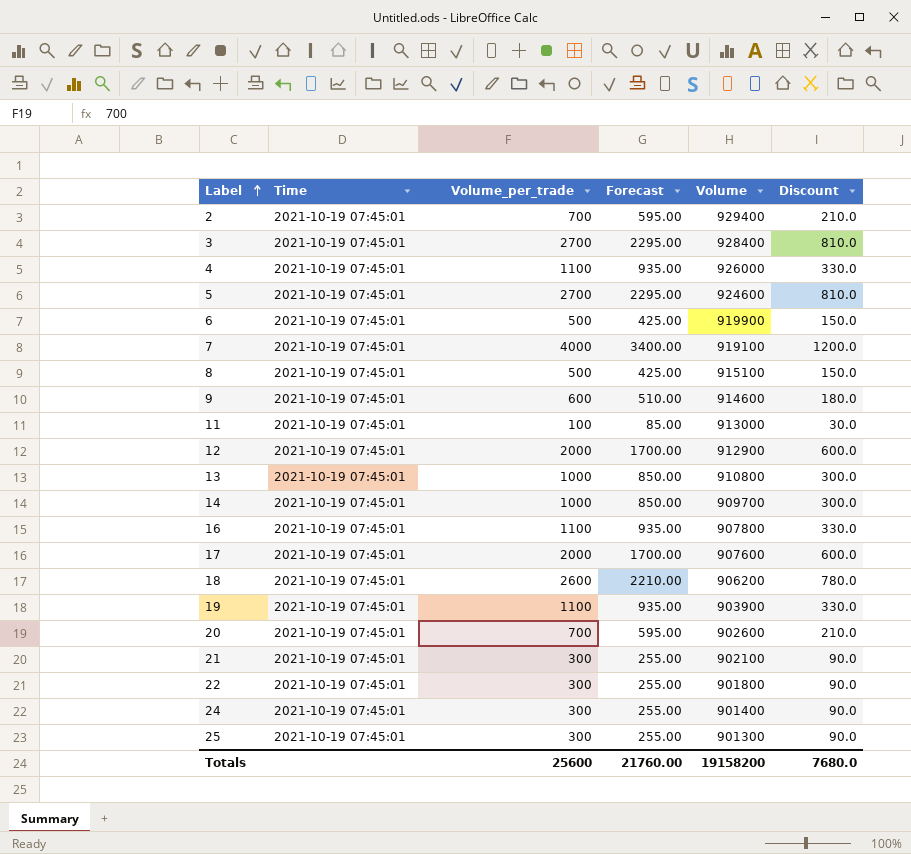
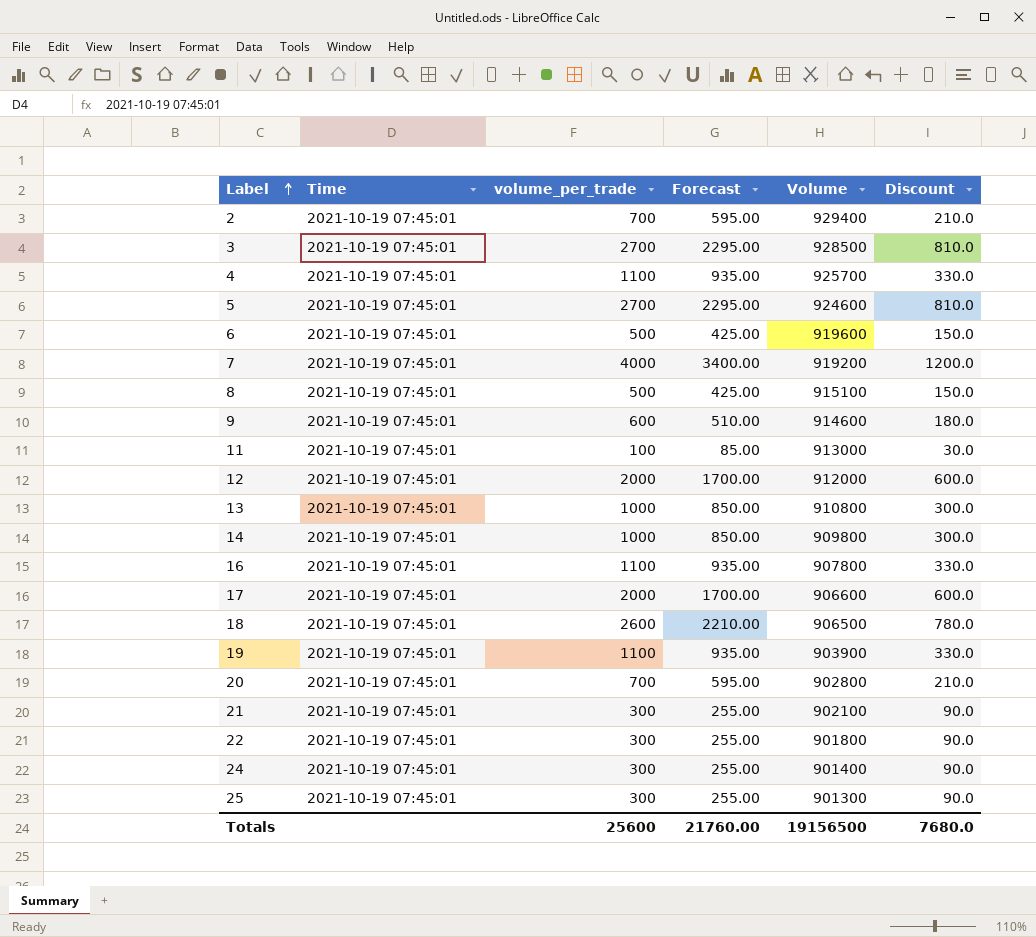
column name: Volume_per_trade -> volume_per_trade
3 | Volume: 928400 -> 928500
4 | Volume: 926000 -> 925700
6 | Volume: 919900 -> 919600
7 | Volume: 919100 -> 919200
12 | Volume: 912900 -> 912000
14 | Volume: 909700 -> 909800
17 | Volume: 907600 -> 906600
18 | Volume: 906200 -> 906500
20 | Volume: 902600 -> 902800
Totals | Volume: 19158200 -> 19156500

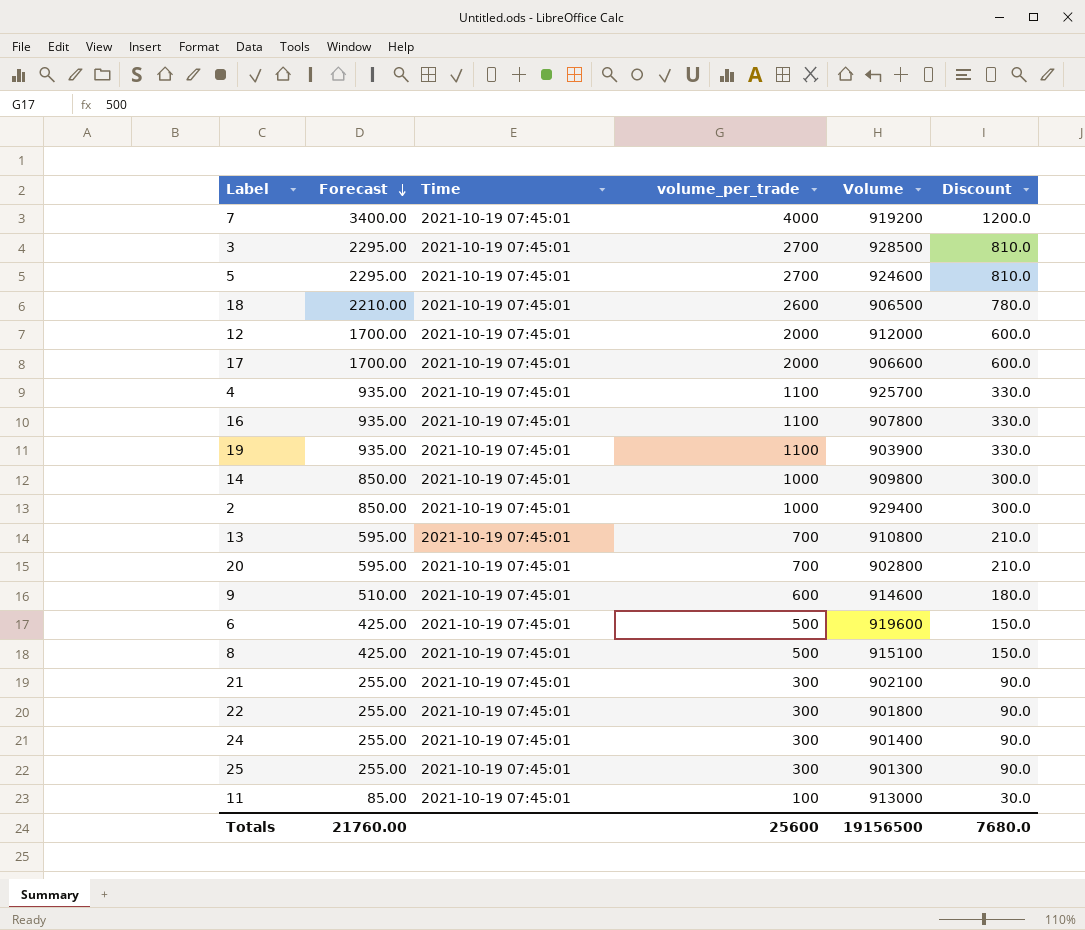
row order: Label ascending -> Forecast descending
column Forecast | position: 4 -> 2
2 | Forecast: 595.00 -> 850.00
2 | volume_per_trade: 700 -> 1000
2 | Discount: 210.0 -> 300.0
13 | Forecast: 850.00 -> 595.00
13 | volume_per_trade: 1000 -> 700
13 | Discount: 300.0 -> 210.0

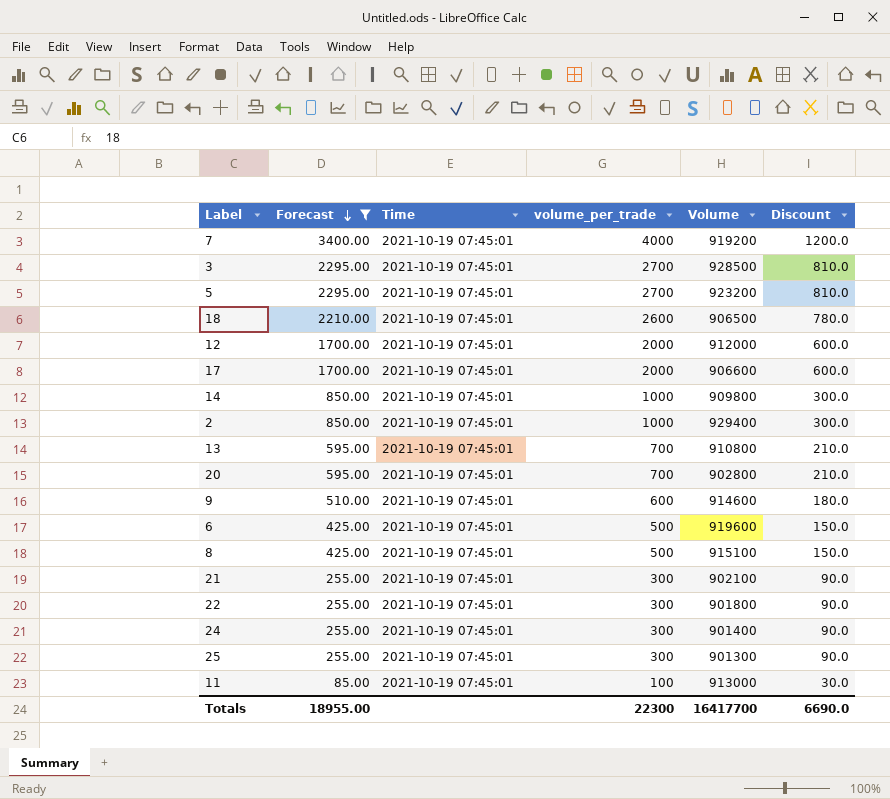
filter: none -> Forecast != 935.00
5 | Volume: 924600 -> 923200
Totals | Forecast: 21760.00 -> 18955.00
Totals | volume_per_trade: 25600 -> 22300
Totals | Volume: 19156500 -> 16417700
Totals | Discount: 7680.0 -> 6690.0

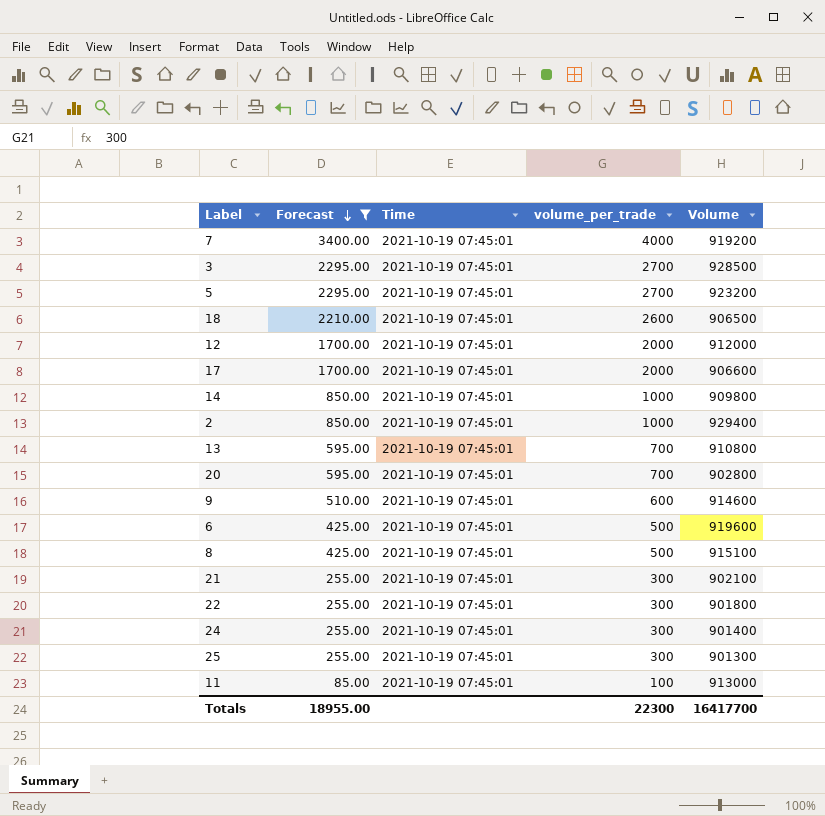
column Discount | formula: [volume_per_trade] * 0.3 -> none

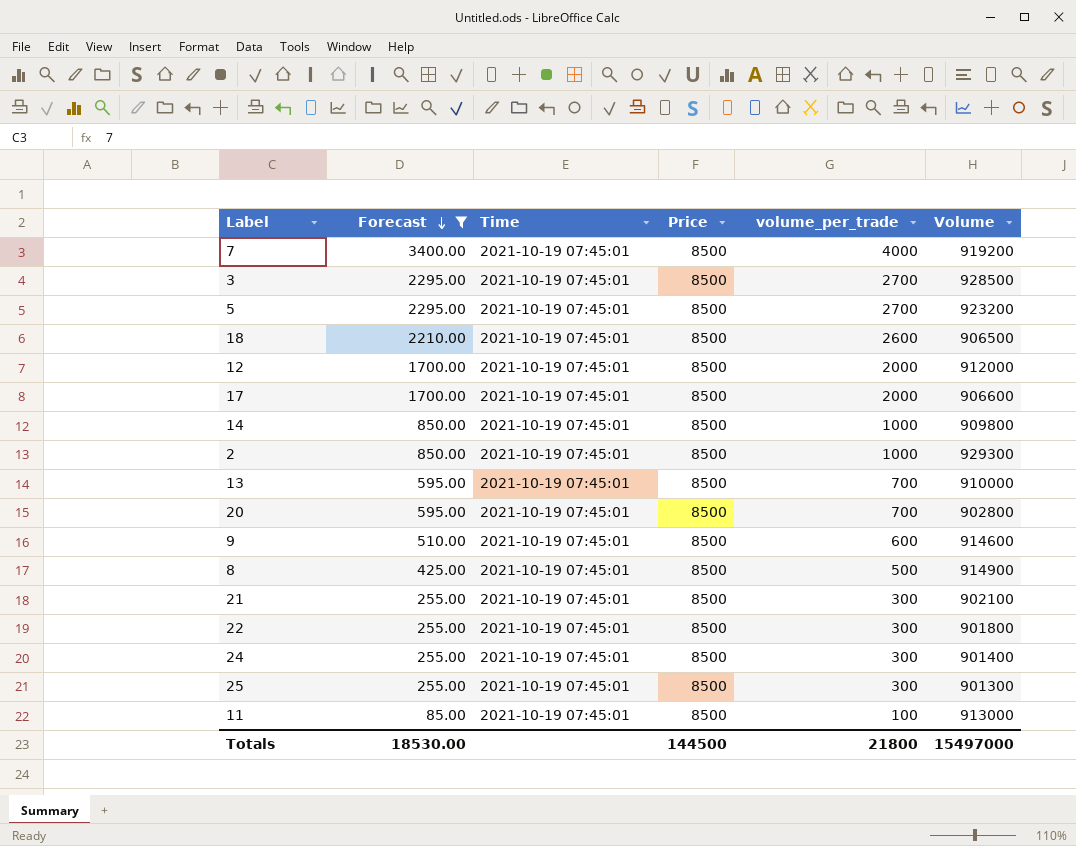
column Price | position: none -> 4
row 6: 425.00 | 2021-10-19 07:45:01 | 500 | 919600 -> none
2 | Volume: 929400 -> 929300
13 | Volume: 910800 -> 910000
8 | Volume: 915100 -> 914900
Totals | Forecast: 18955.00 -> 18530.00
Totals | volume_per_trade: 22300 -> 21800
Totals | Volume: 16417700 -> 15497000

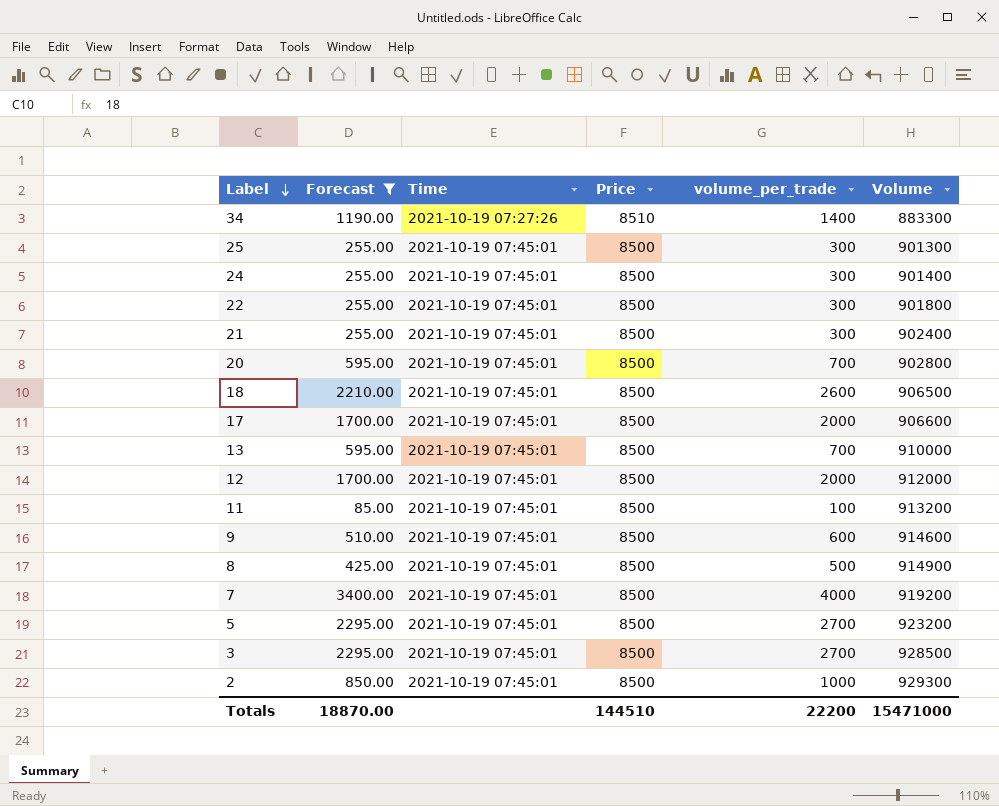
row order: Forecast descending -> Label descending
row 14: 850.00 | 2021-10-19 07:45:01 | 8500 | 1000 | 909800 -> none
row 34: none -> 1190.00 | 2021-10-19 07:27:26 | 8510 | 1400 | 883300
21 | Volume: 902100 -> 902400
11 | Volume: 913000 -> 913200
Totals | Forecast: 18530.00 -> 18870.00
Totals | Price: 144500 -> 144510
Totals | volume_per_trade: 21800 -> 22200
Totals | Volume: 15497000 -> 15471000

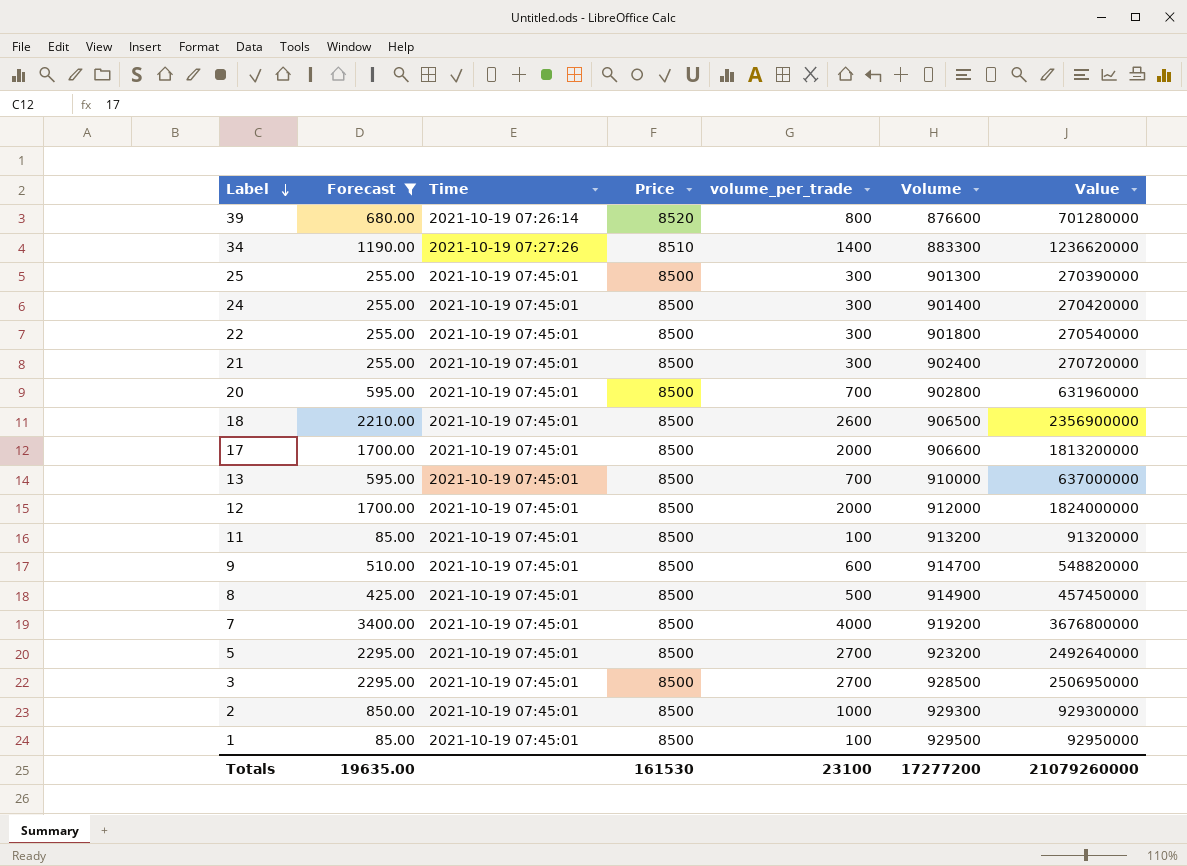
column Value | formula: none -> [volume_per_trade] * [Volume]
row 39: none -> 680.00 | 2021-10-19 07:26:14 | 8520 | 800 | 876600 | 701280000
9 | Volume: 914600 -> 914700
row 1: none -> 85.00 | 2021-10-19 07:45:01 | 8500 | 100 | 929500 | 92950000
Totals | Forecast: 18870.00 -> 19635.00
Totals | Price: 144510 -> 161530
Totals | volume_per_trade: 22200 -> 23100
Totals | Volume: 15471000 -> 17277200

